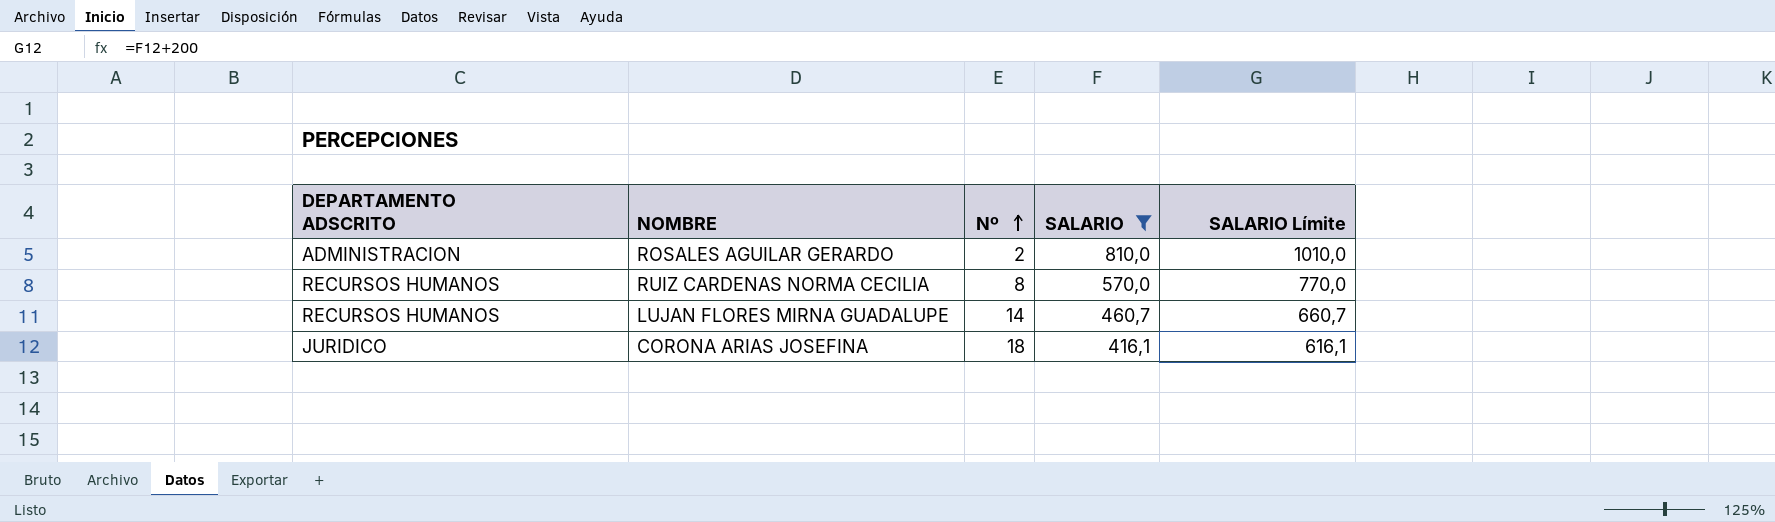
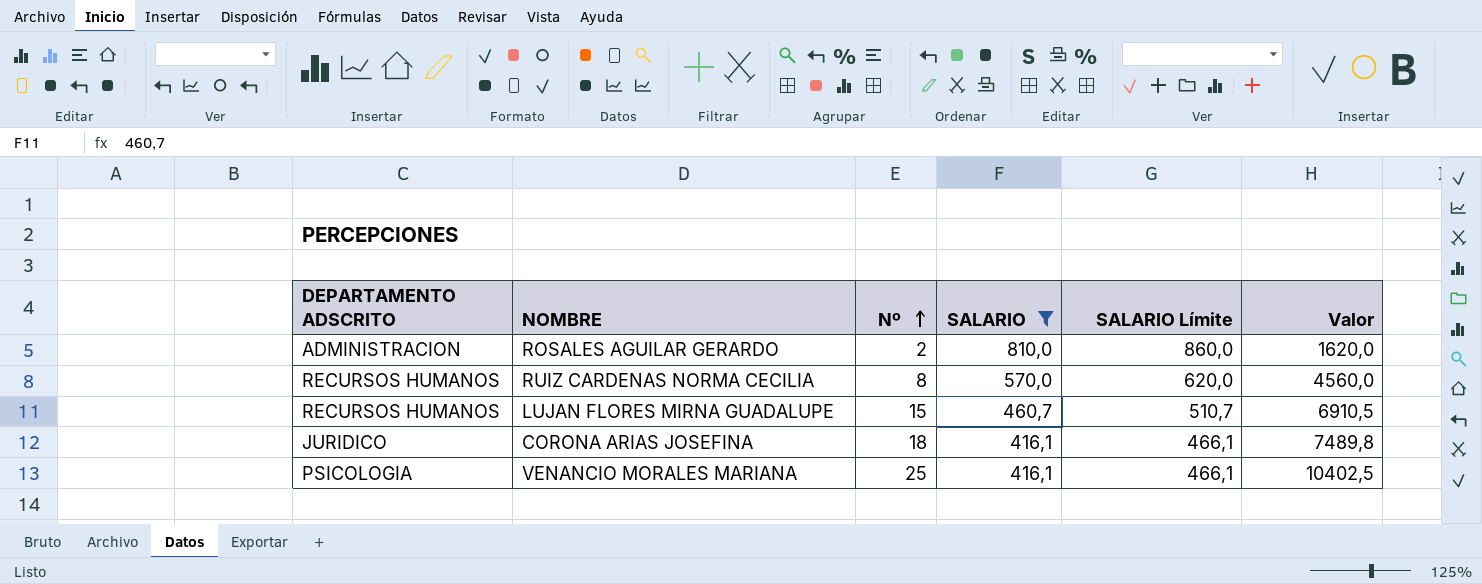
column SALARIO Límite | formula: [SALARIO] + 200 -> [SALARIO] + 50
column Valor | formula: none -> [Nº] * [SALARIO]
LUJAN FLORES MIRNA GUADALUPE | Nº: 14 -> 15
row VENANCIO MORALES MARIANA: none -> PSICOLOGIA | 25 | 416,1 | 466,1 | 10402,5

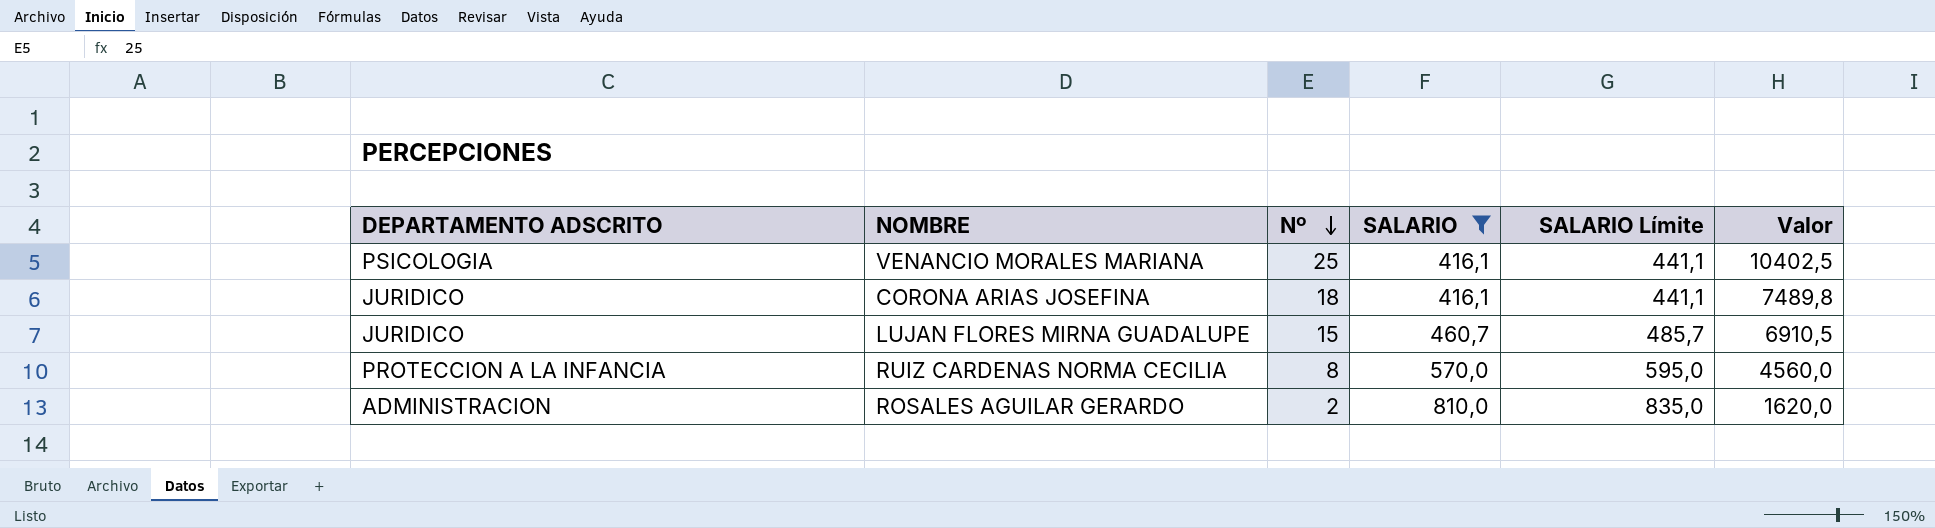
row order: Nº ascending -> Nº descending
column SALARIO Límite | formula: [SALARIO] + 50 -> [SALARIO] + 25
LUJAN FLORES MIRNA GUADALUPE | DEPARTAMENTO ADSCRITO: RECURSOS HUMANOS -> JURIDICO
RUIZ CARDENAS NORMA CECILIA | DEPARTAMENTO ADSCRITO: RECURSOS HUMANOS -> PROTECCION A LA INFANCIA

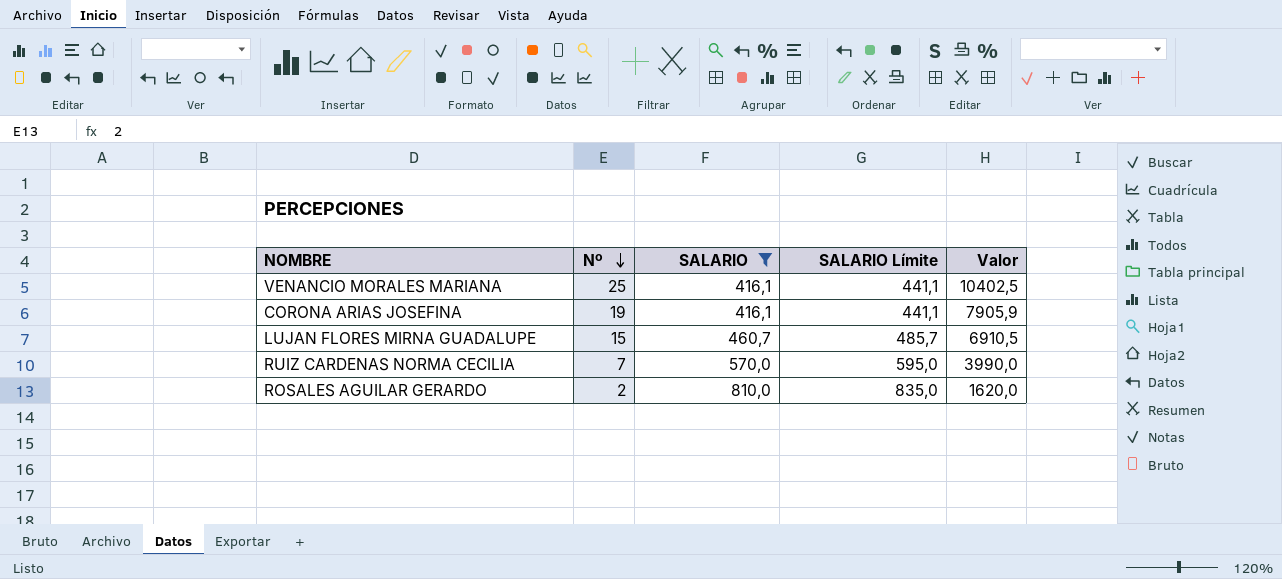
column DEPARTAMENTO ADSCRITO | position: 1 -> none
CORONA ARIAS JOSEFINA | Nº: 18 -> 19
CORONA ARIAS JOSEFINA | Valor: 7489,8 -> 7905,9
RUIZ CARDENAS NORMA CECILIA | Nº: 8 -> 7
RUIZ CARDENAS NORMA CECILIA | Valor: 4560,0 -> 3990,0

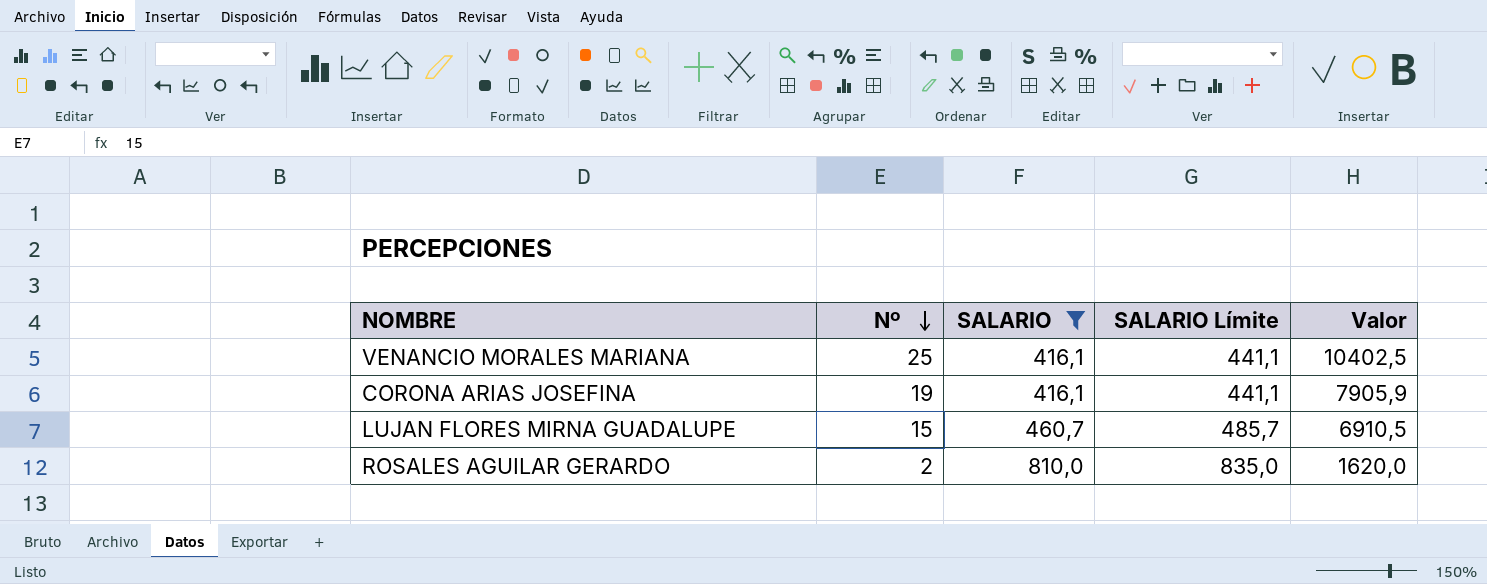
row RUIZ CARDENAS NORMA CECILIA: 7 | 570,0 | 595,0 | 3990,0 -> none

